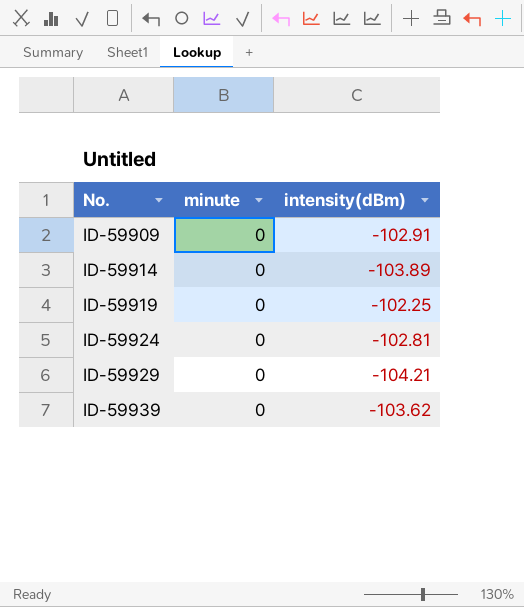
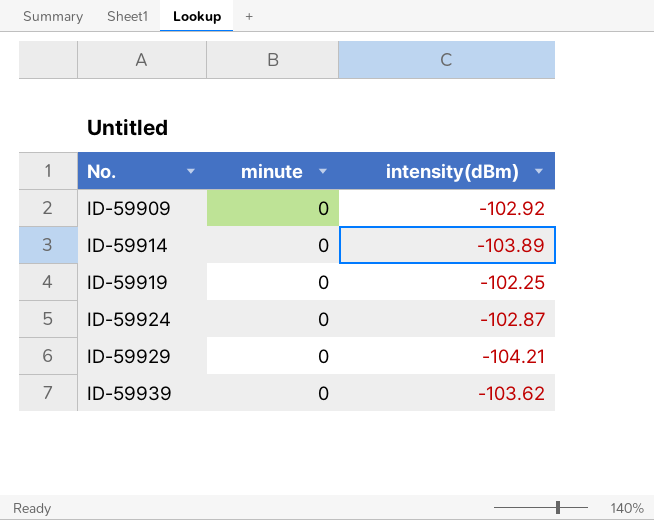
ID-59909 | intensity(dBm): -102.91 -> -102.92
ID-59924 | intensity(dBm): -102.81 -> -102.87

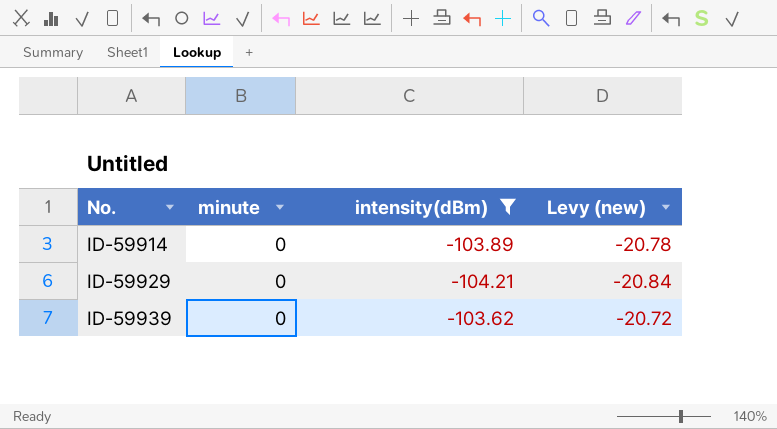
filter: none -> intensity(dBm) <= -103.62
column Levy (new) | formula: none -> [intensity(dBm)] * 0.2

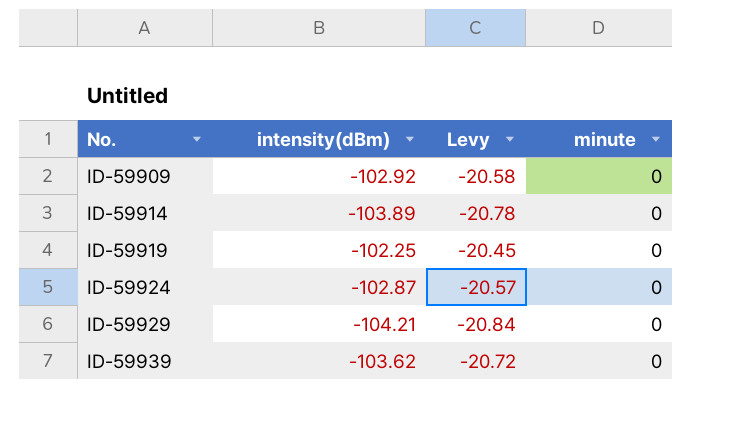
filter: intensity(dBm) <= -103.62 -> none
column name: Levy (new) -> Levy
column minute | position: 2 -> 4

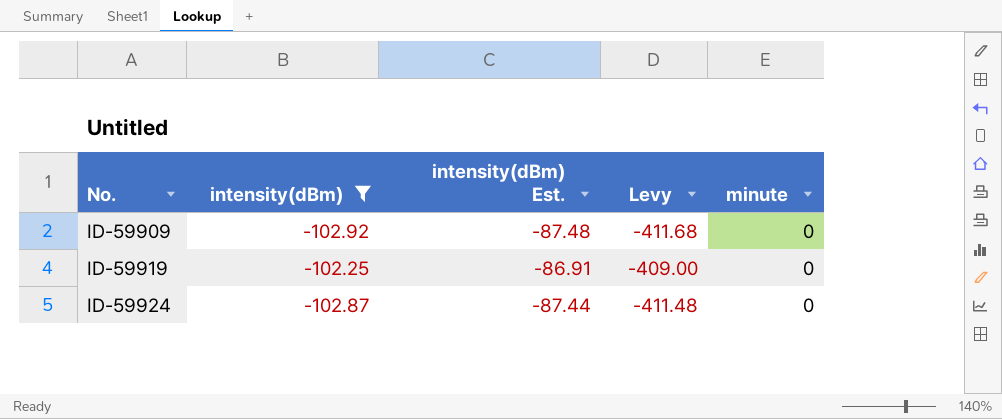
filter: none -> intensity(dBm) >= -102.92
column intensity(dBm) Est. | formula: none -> [intensity(dBm)] * 0.85
column Levy | formula: [intensity(dBm)] * 0.2 -> [intensity(dBm)] * 4

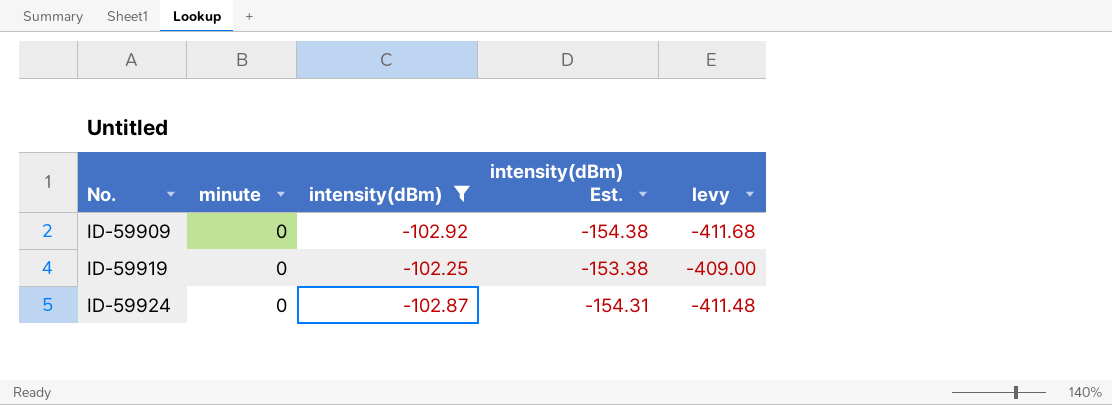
column minute | position: 5 -> 2
column intensity(dBm) Est. | formula: [intensity(dBm)] * 0.85 -> [intensity(dBm)] * 1.5
column name: Levy -> levy

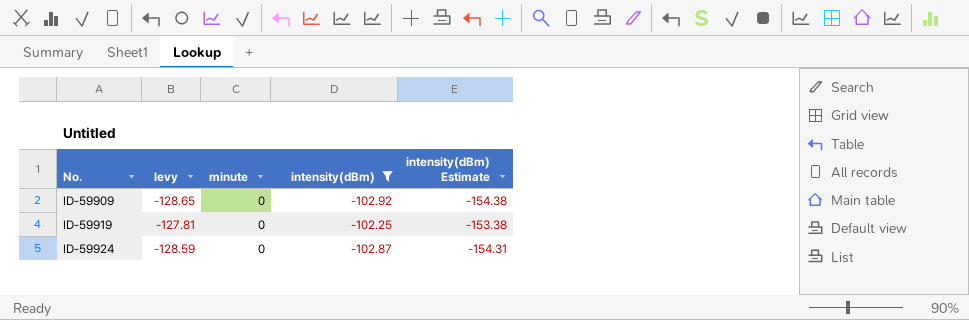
column levy | formula: [intensity(dBm)] * 4 -> [intensity(dBm)] * 1.25
column levy | position: 5 -> 2
column name: intensity(dBm) Est. -> intensity(dBm) Estimate

